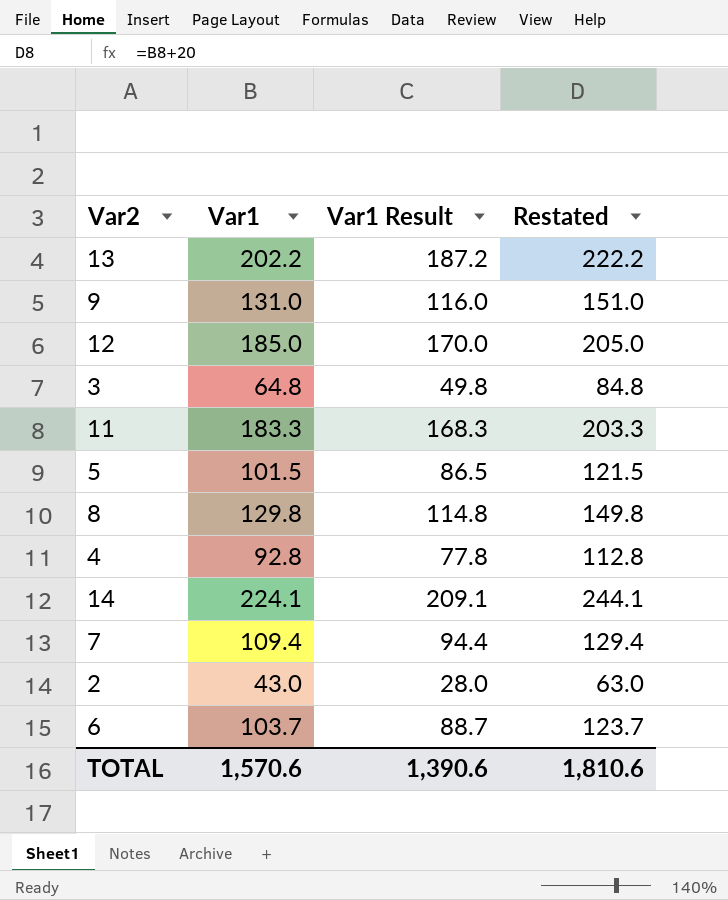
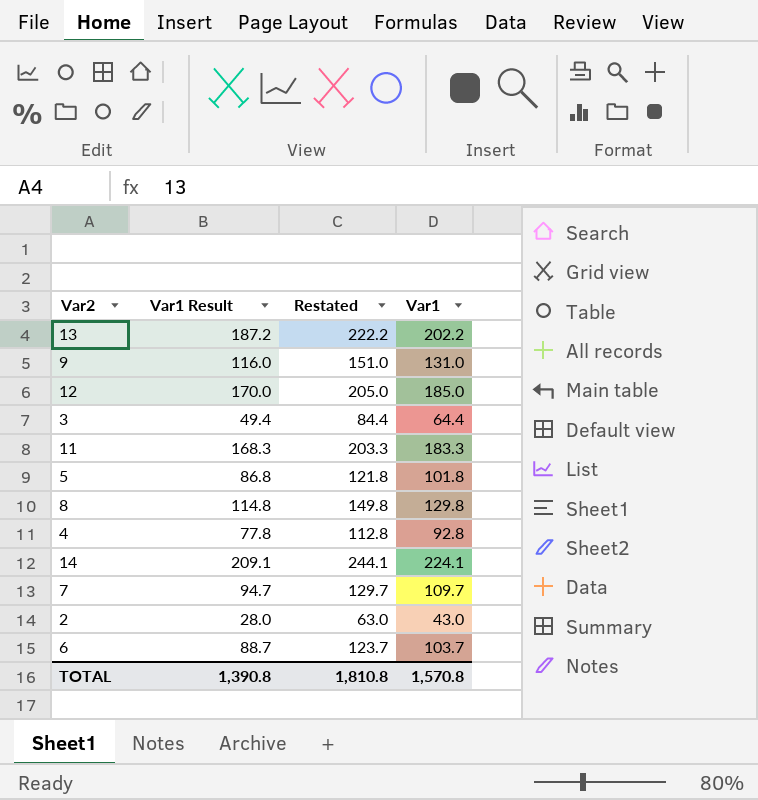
column Var1 | position: 2 -> 4
3 | Var1 Result: 49.8 -> 49.4
3 | Restated: 84.8 -> 84.4
3 | Var1: 64.8 -> 64.4
5 | Var1 Result: 86.5 -> 86.8
5 | Restated: 121.5 -> 121.8
5 | Var1: 101.5 -> 101.8
7 | Var1 Result: 94.4 -> 94.7
7 | Restated: 129.4 -> 129.7
7 | Var1: 109.4 -> 109.7
TOTAL | Var1 Result: 1,390.6 -> 1,390.8
TOTAL | Restated: 1,810.6 -> 1,810.8
TOTAL | Var1: 1,570.6 -> 1,570.8

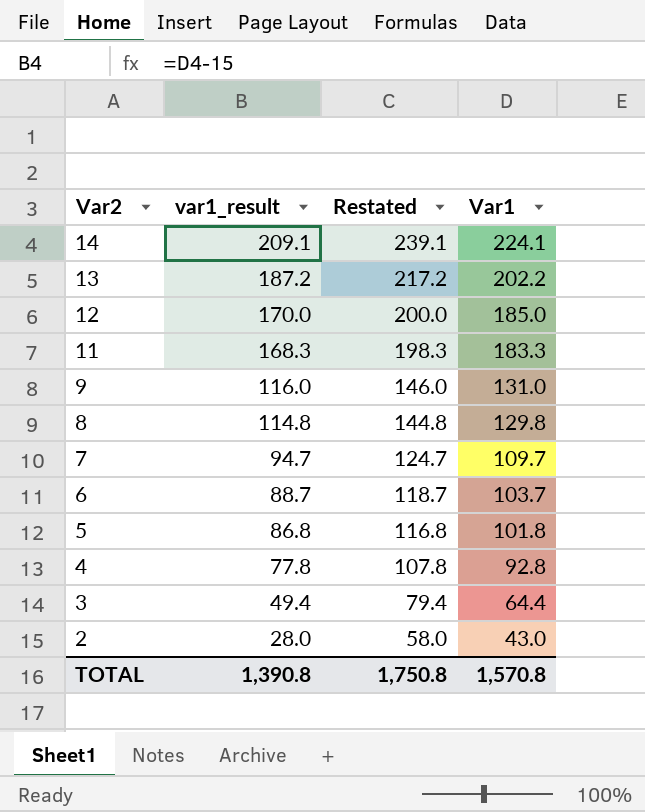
row order: none -> Var2 descending
column name: Var1 Result -> var1_result
column Restated | formula: [Var1] + 20 -> [Var1] + 15
TOTAL | Restated: 1,810.8 -> 1,750.8

